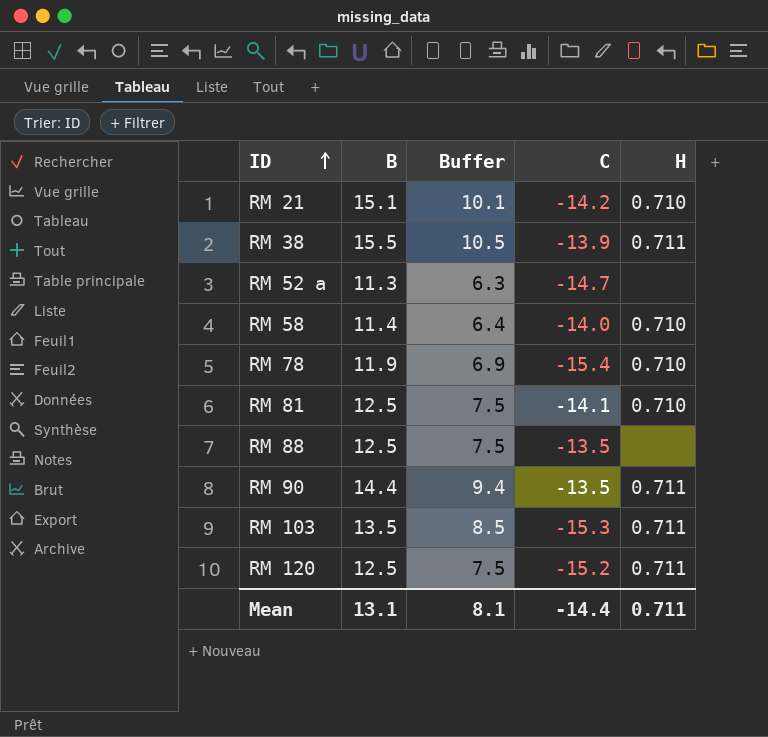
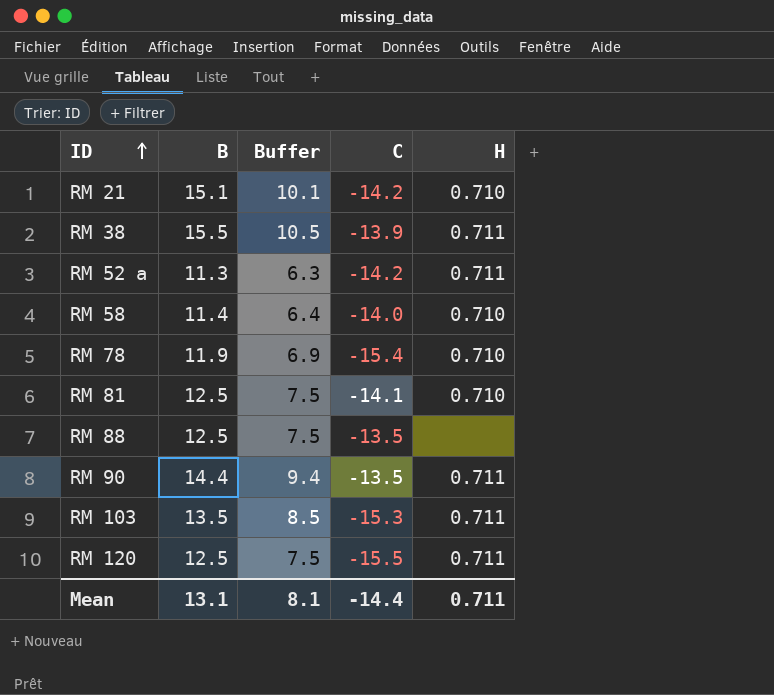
RM 52 a | C: -14.7 -> -14.2
RM 52 a | H: none -> 0.711
RM 120 | C: -15.2 -> -15.5

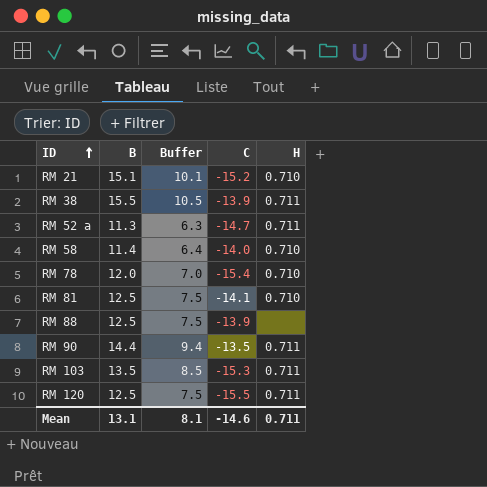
RM 21 | C: -14.2 -> -15.2
RM 52 a | C: -14.2 -> -14.7
RM 78 | B: 11.9 -> 12.0
RM 78 | Buffer: 6.9 -> 7.0
RM 88 | C: -13.5 -> -13.9
Mean | C: -14.4 -> -14.6

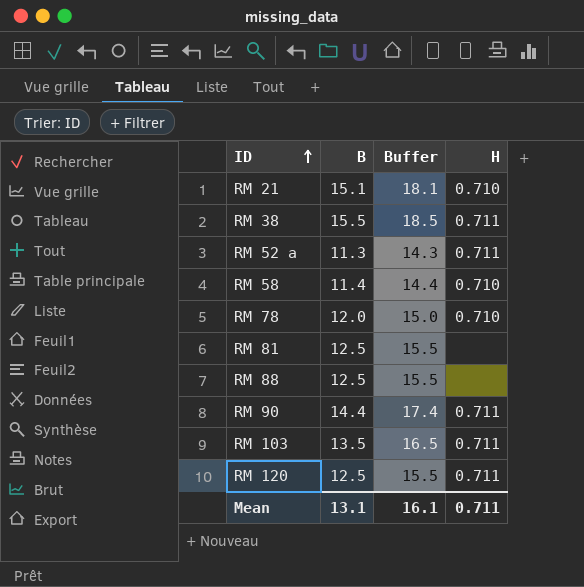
column C | position: 4 -> none
column Buffer | formula: [B] - 5 -> [B] + 3
RM 81 | H: 0.710 -> none
Mean | Buffer: 8.1 -> 16.1

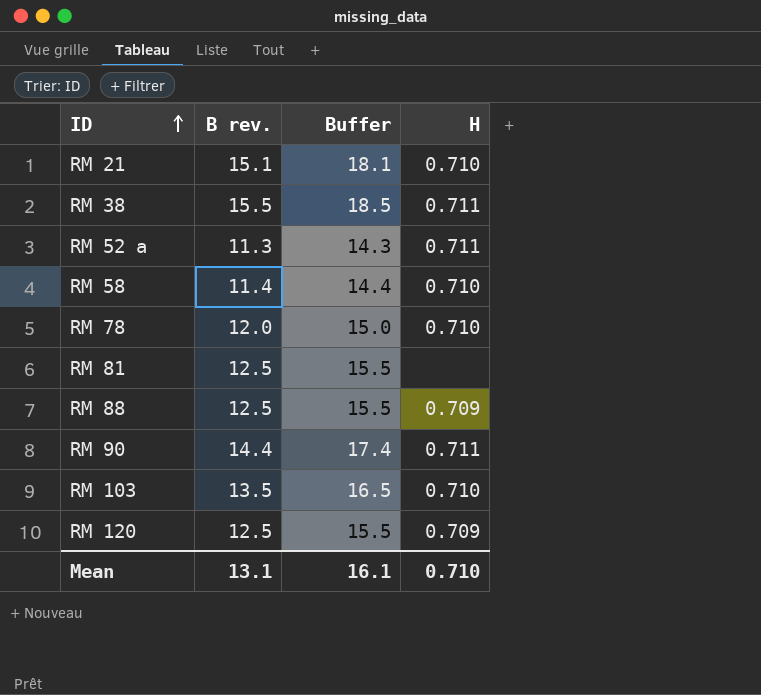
column name: B -> B rev.
RM 88 | H: none -> 0.709
RM 103 | H: 0.711 -> 0.710
RM 120 | H: 0.711 -> 0.709
Mean | H: 0.711 -> 0.710

